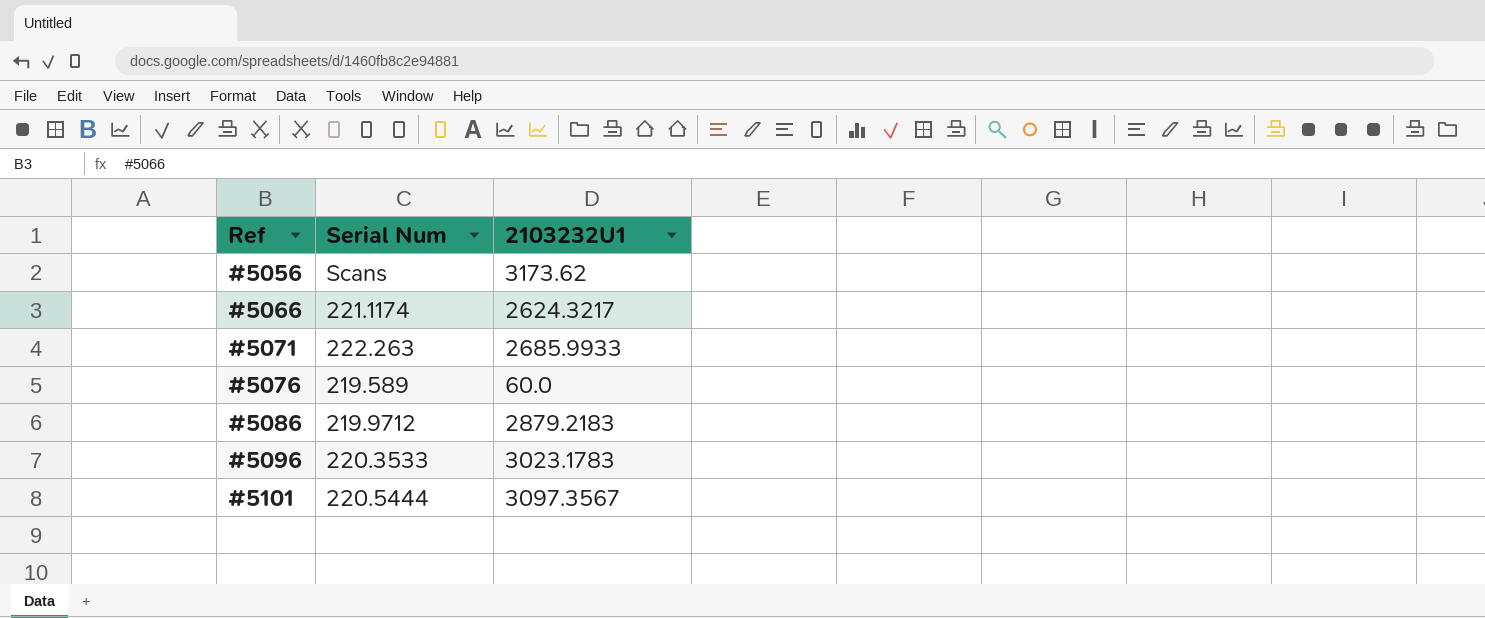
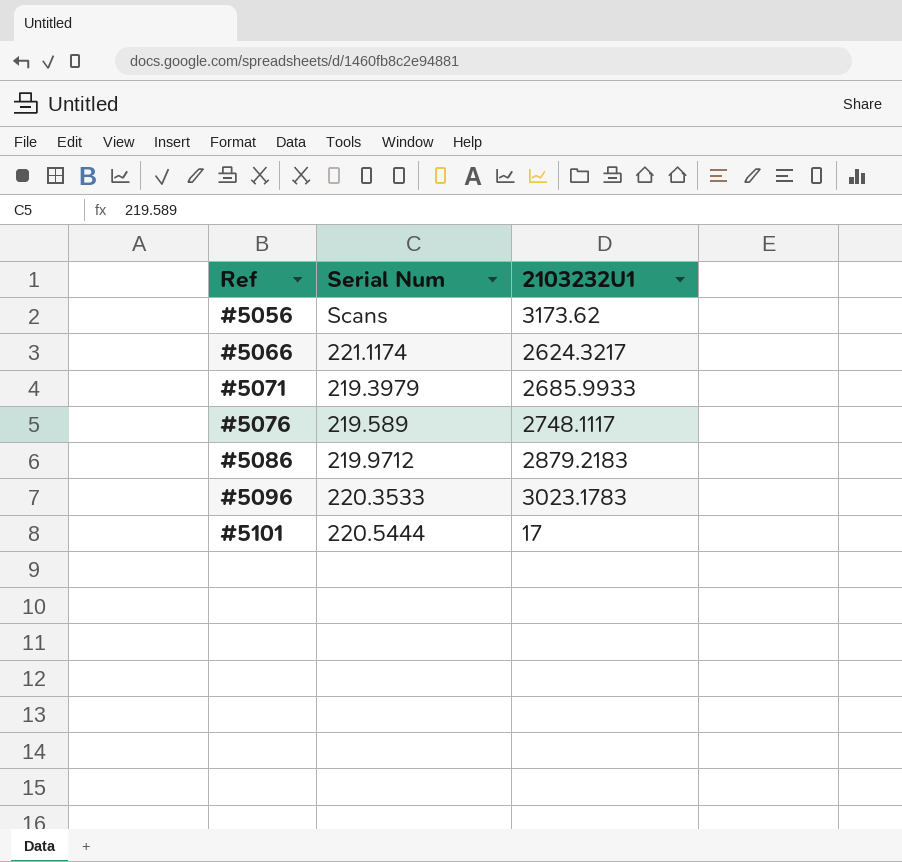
#5071 | Serial Num: 222.263 -> 219.3979
#5076 | 2103232U1: 60.0 -> 2748.1117
#5101 | 2103232U1: 3097.3567 -> 17

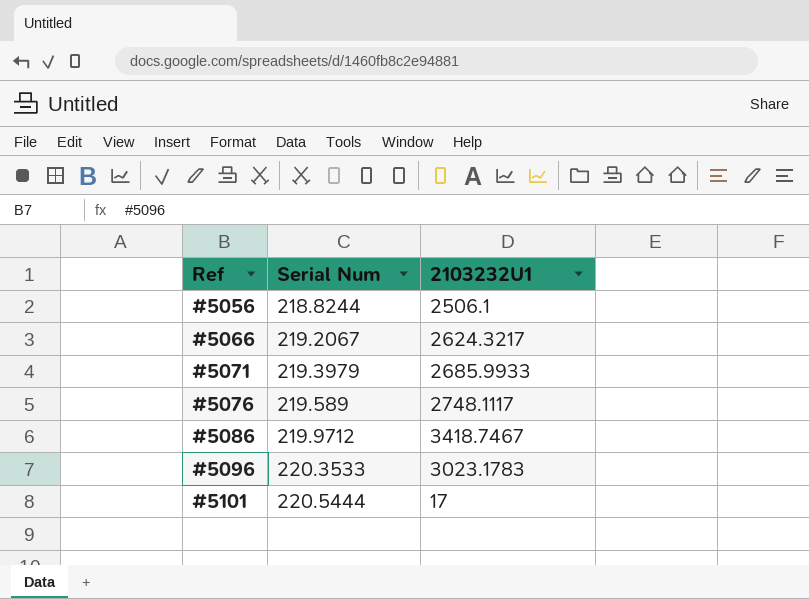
#5056 | Serial Num: Scans -> 218.8244
#5056 | 2103232U1: 3173.62 -> 2506.1
#5066 | Serial Num: 221.1174 -> 219.2067
#5086 | 2103232U1: 2879.2183 -> 3418.7467

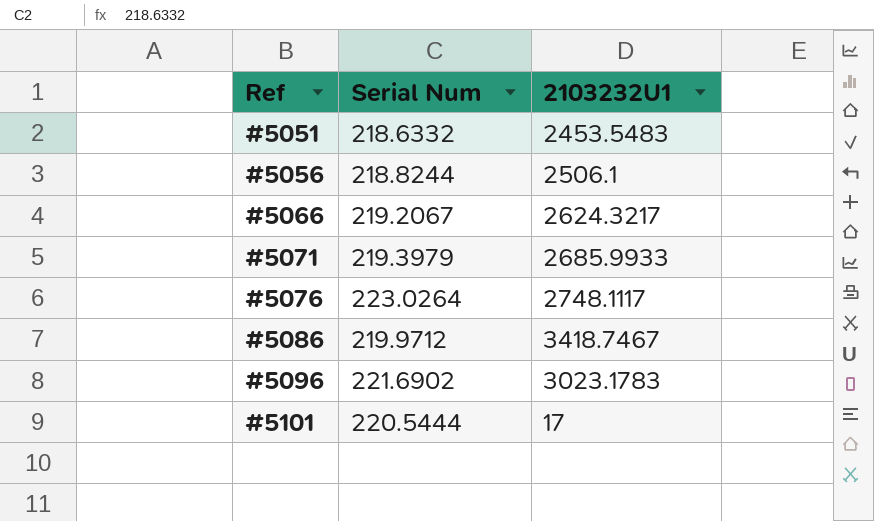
row #5051: none -> 218.6332 | 2453.5483
#5076 | Serial Num: 219.589 -> 223.0264
#5096 | Serial Num: 220.3533 -> 221.6902

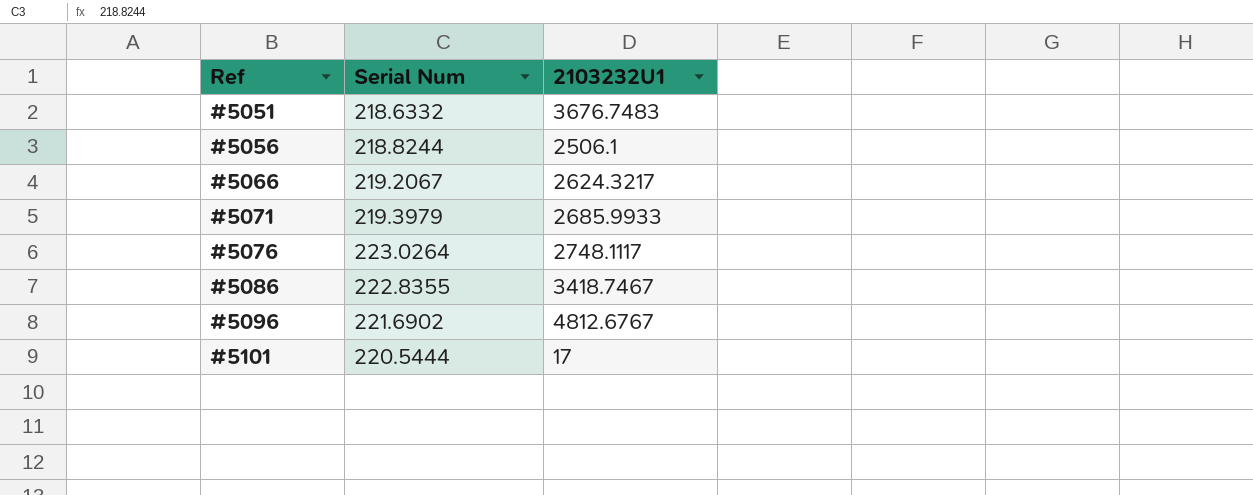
#5051 | 2103232U1: 2453.5483 -> 3676.7483
#5086 | Serial Num: 219.9712 -> 222.8355
#5096 | 2103232U1: 3023.1783 -> 4812.6767

